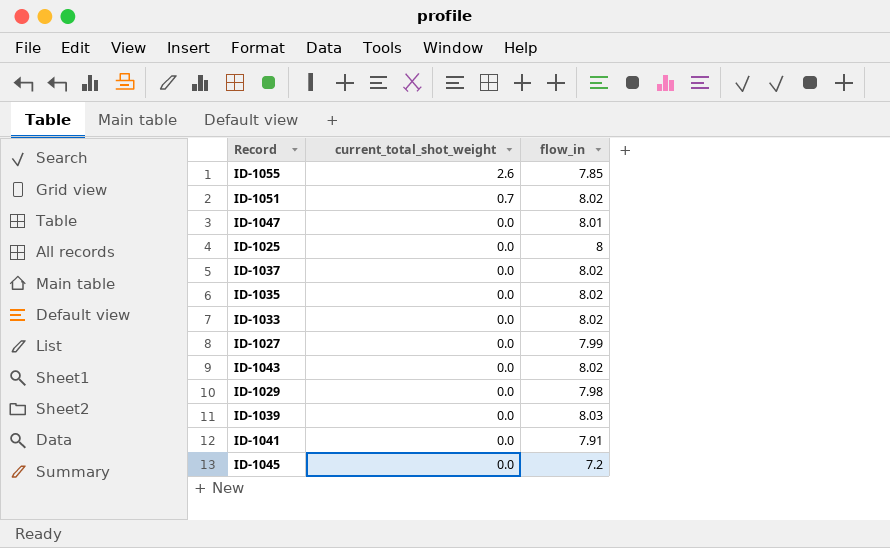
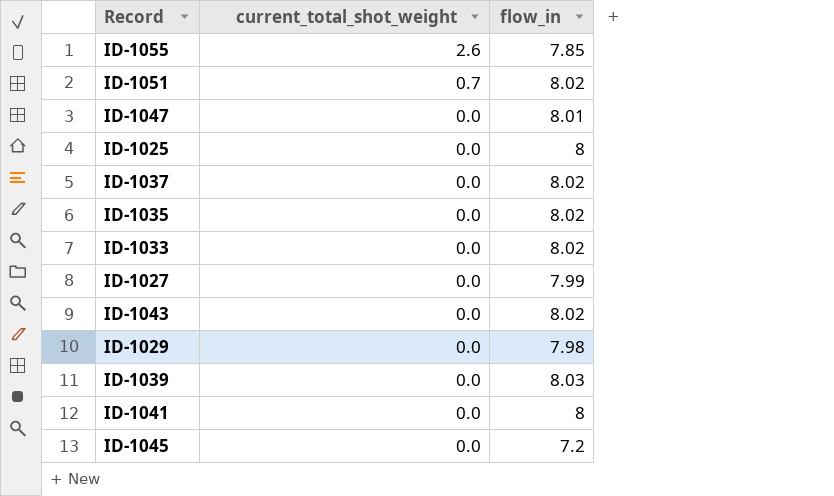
ID-1041 | flow_in: 7.91 -> 8

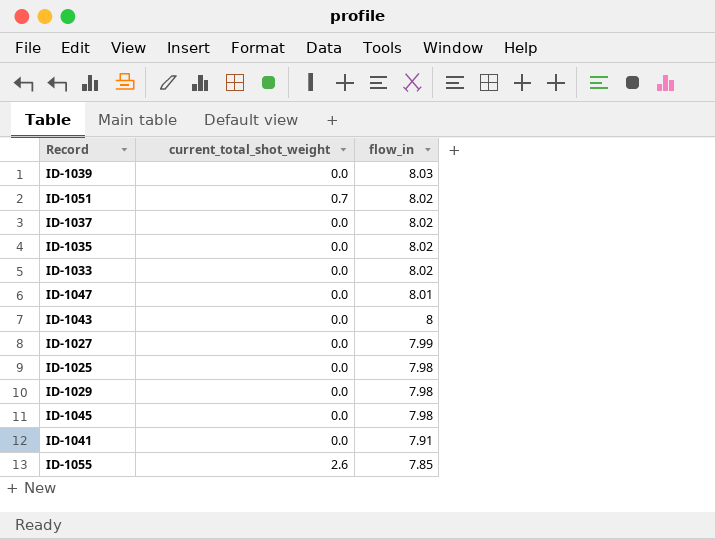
row order: current_total_shot_weight descending -> flow_in descending
ID-1043 | flow_in: 8.02 -> 8
ID-1025 | flow_in: 8 -> 7.98
ID-1045 | flow_in: 7.2 -> 7.98
ID-1041 | flow_in: 8 -> 7.91

